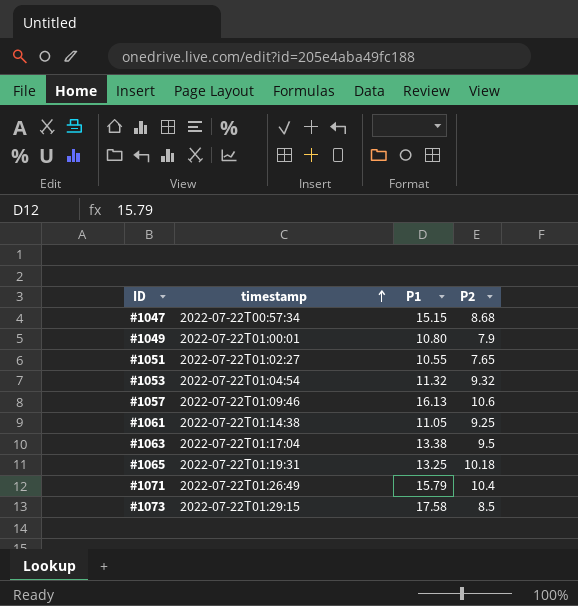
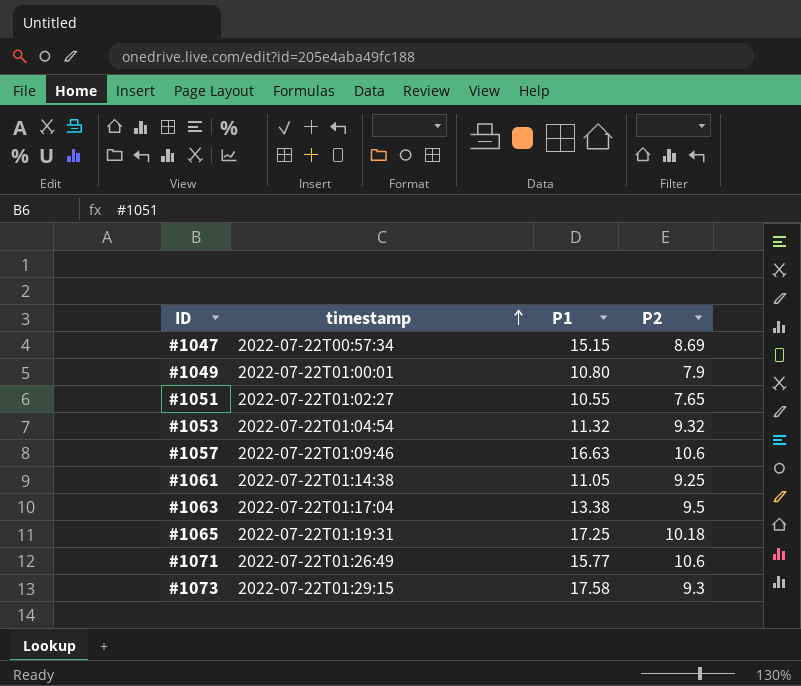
#1047 | P2: 8.68 -> 8.69
#1057 | P1: 16.13 -> 16.63
#1065 | P1: 13.25 -> 17.25
#1071 | P1: 15.79 -> 15.77
#1071 | P2: 10.4 -> 10.6
#1073 | P2: 8.5 -> 9.3

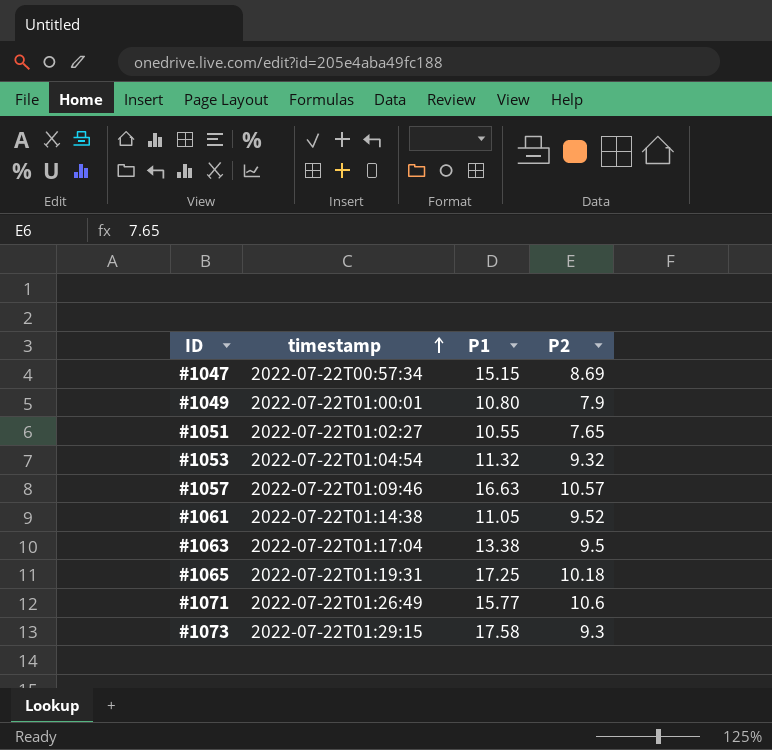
#1057 | P2: 10.6 -> 10.57
#1061 | P2: 9.25 -> 9.52

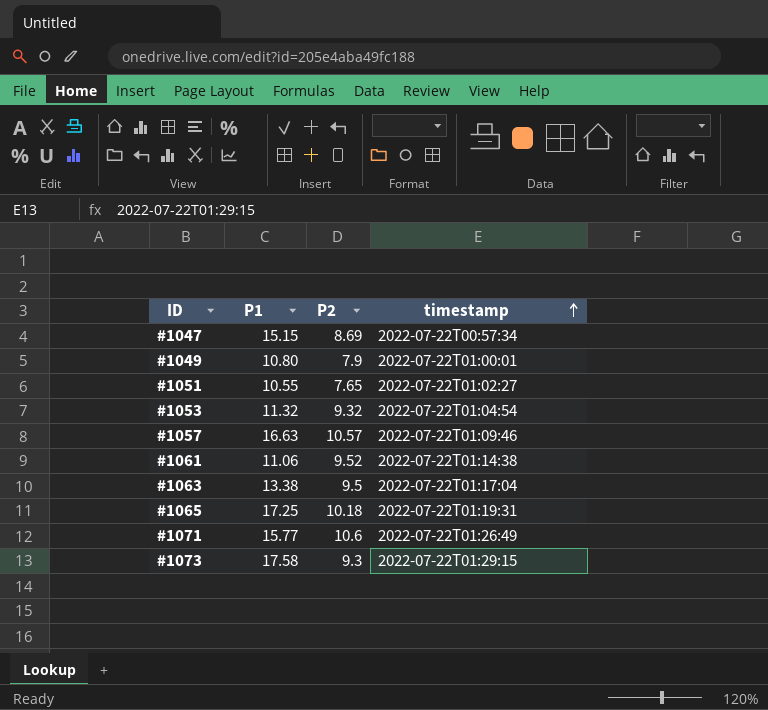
column timestamp | position: 2 -> 4
#1061 | P1: 11.05 -> 11.06

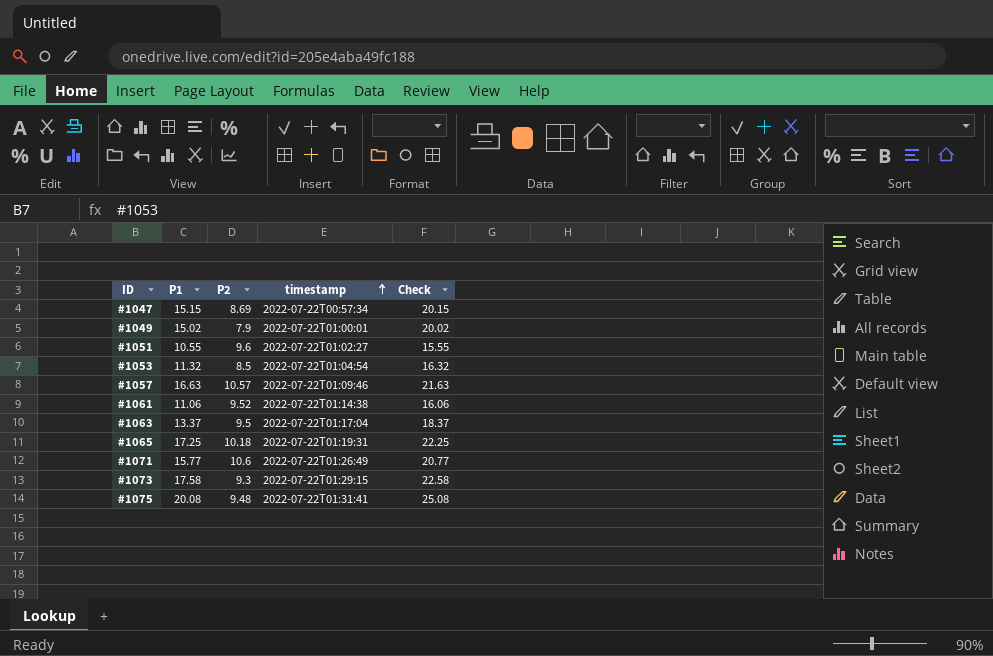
column Check | formula: none -> [P1] + 5
#1049 | P1: 10.80 -> 15.02
#1051 | P2: 7.65 -> 9.6
#1053 | P2: 9.32 -> 8.5
#1063 | P1: 13.38 -> 13.37
row #1075: none -> 20.08 | 9.48 | 2022-07-22T01:31:41 | 25.08

